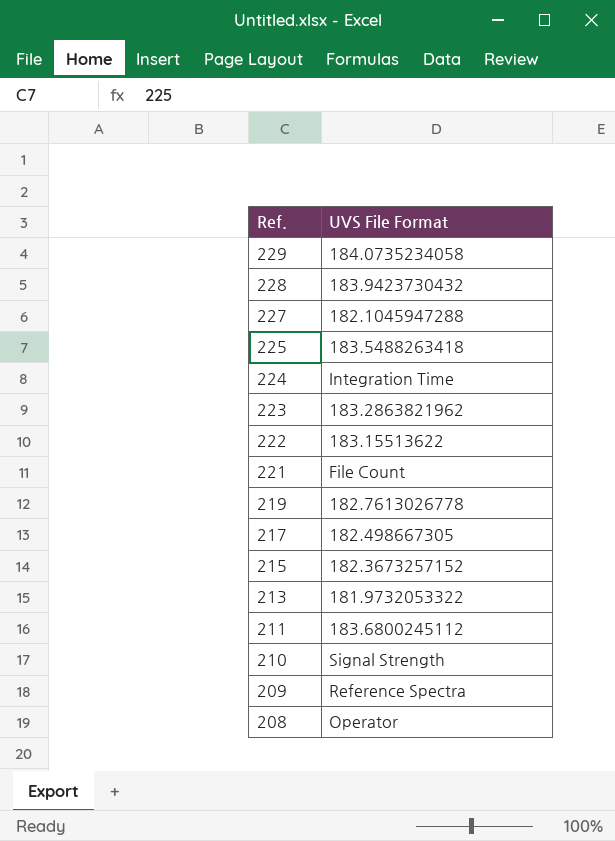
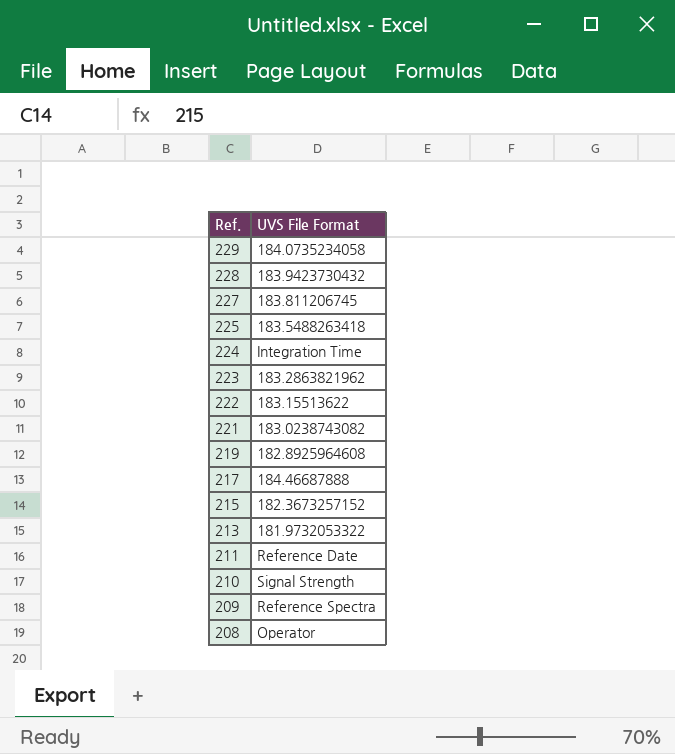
227 | UVS File Format: 182.1045947288 -> 183.811206745
221 | UVS File Format: File Count -> 183.0238743082
219 | UVS File Format: 182.7613026778 -> 182.8925964608
217 | UVS File Format: 182.498667305 -> 184.46687888
211 | UVS File Format: 183.6800245112 -> Reference Date

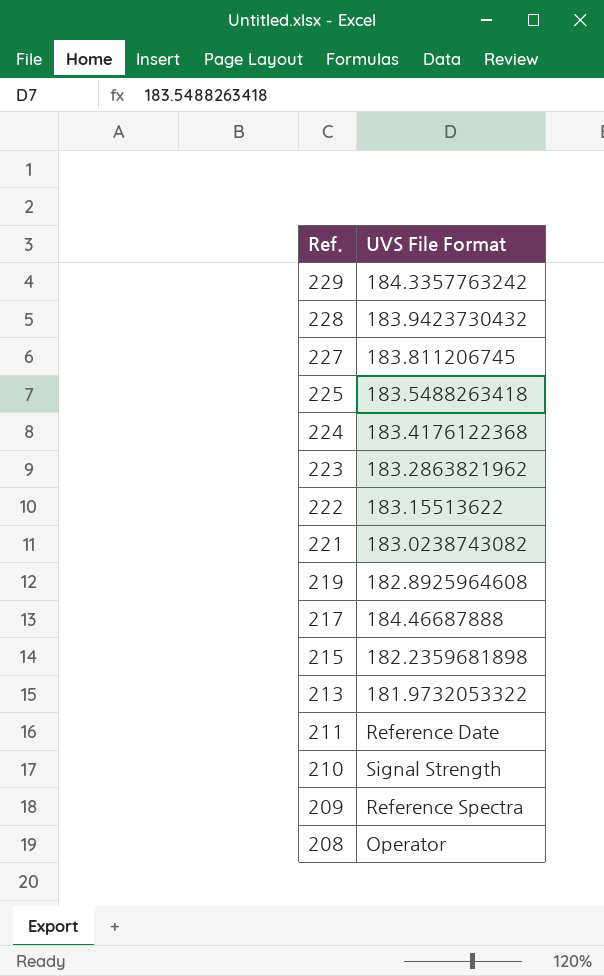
229 | UVS File Format: 184.0735234058 -> 184.3357763242
224 | UVS File Format: Integration Time -> 183.4176122368
215 | UVS File Format: 182.3673257152 -> 182.2359681898

